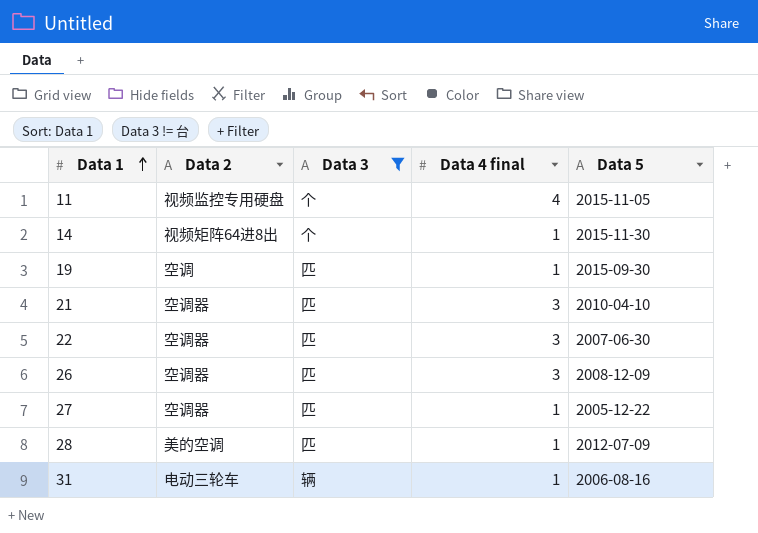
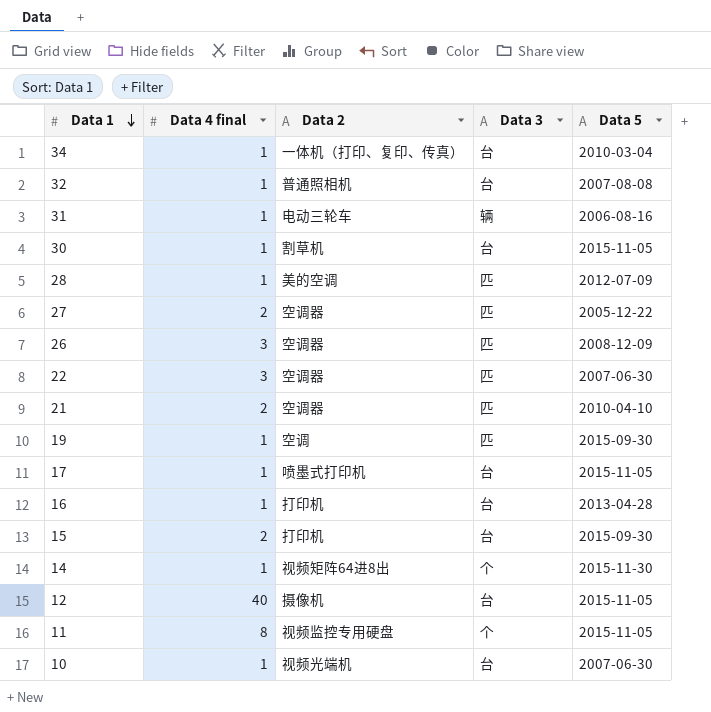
filter: Data 3 != 台 -> none
row order: Data 1 ascending -> Data 1 descending
column Data 4 final | position: 4 -> 2
27 | Data 4 final: 1 -> 2
21 | Data 4 final: 3 -> 2
11 | Data 4 final: 4 -> 8

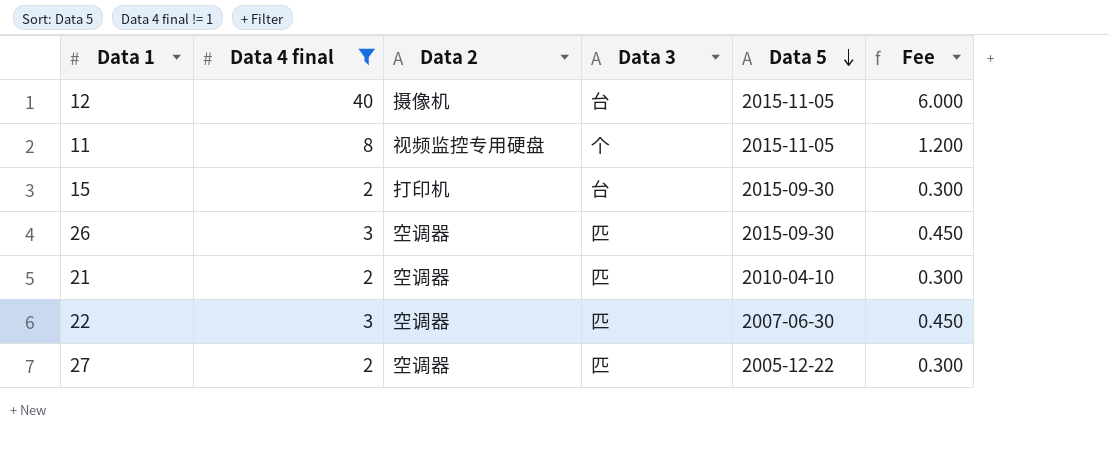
filter: none -> Data 4 final != 1
row order: Data 1 descending -> Data 5 descending
column Fee | formula: none -> [Data 4 final] * 0.15
26 | Data 5: 2008-12-09 -> 2015-09-30

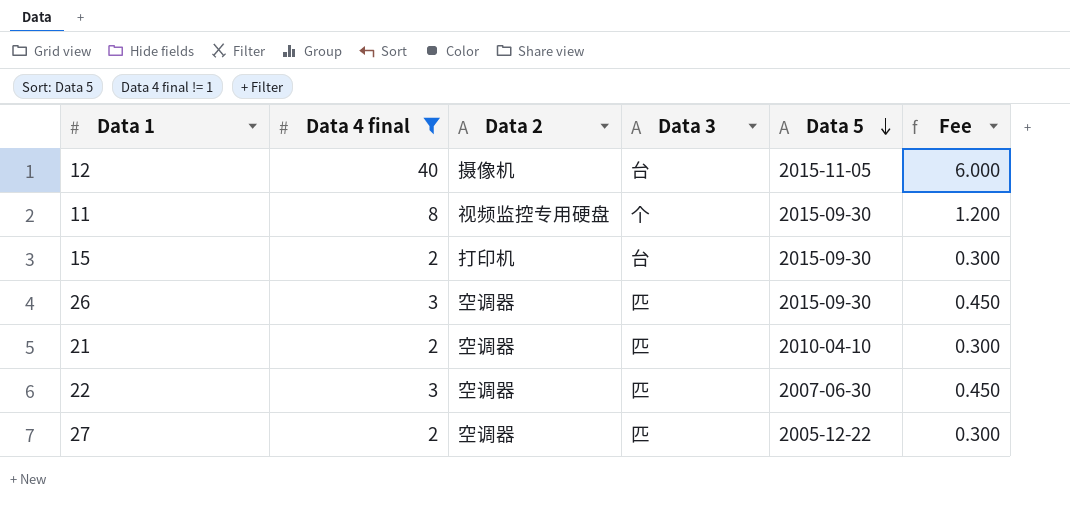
11 | Data 5: 2015-11-05 -> 2015-09-30

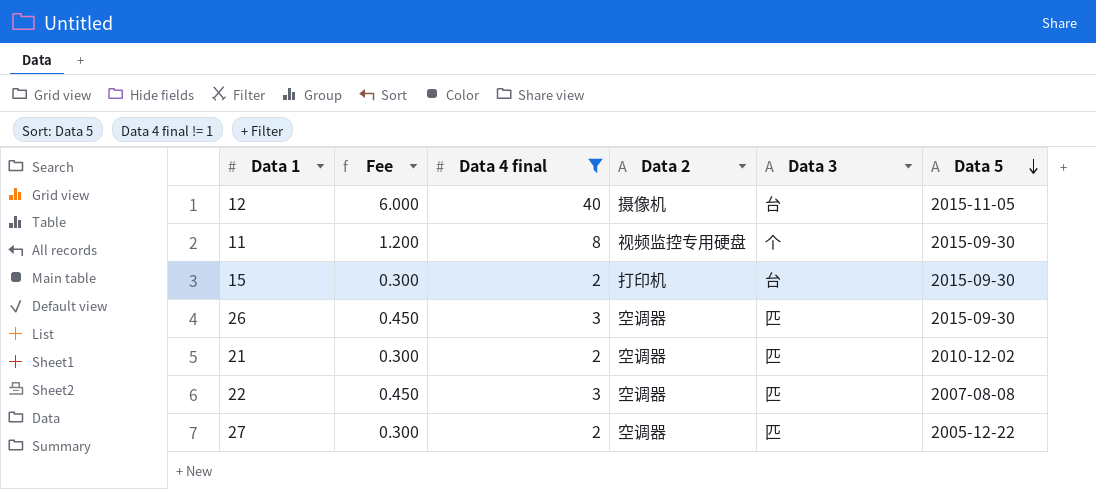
column Fee | position: 6 -> 2
21 | Data 5: 2010-04-10 -> 2010-12-02
22 | Data 5: 2007-06-30 -> 2007-08-08

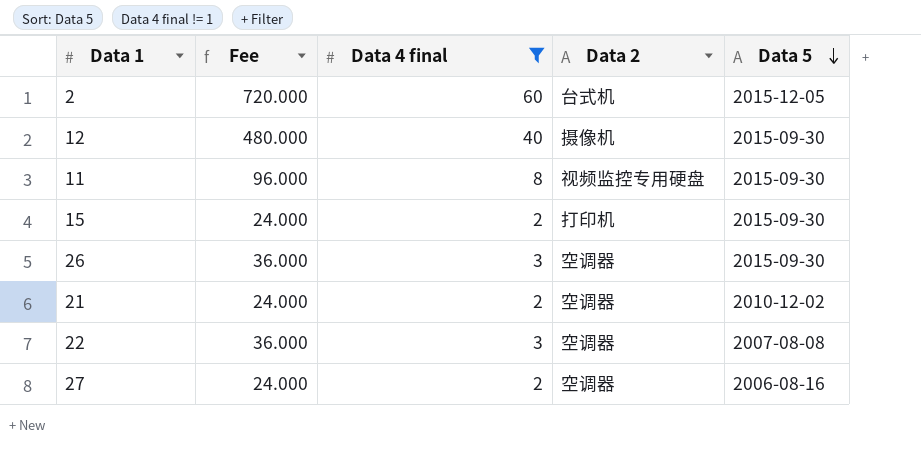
column Data 3 | position: 5 -> none
column Fee | formula: [Data 4 final] * 0.15 -> [Data 4 final] * 12
row 2: none -> 720.000 | 60 | 台式机 | 2015-12-05
12 | Data 5: 2015-11-05 -> 2015-09-30
27 | Data 5: 2005-12-22 -> 2006-08-16

